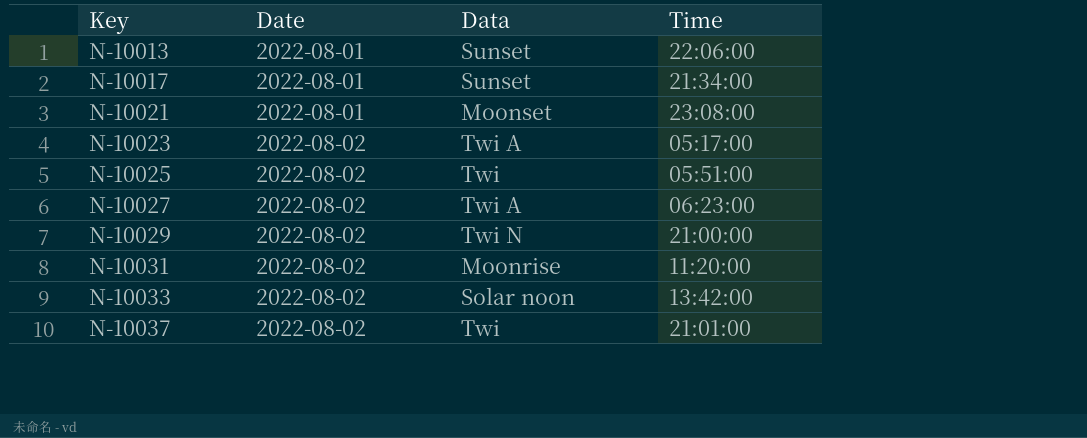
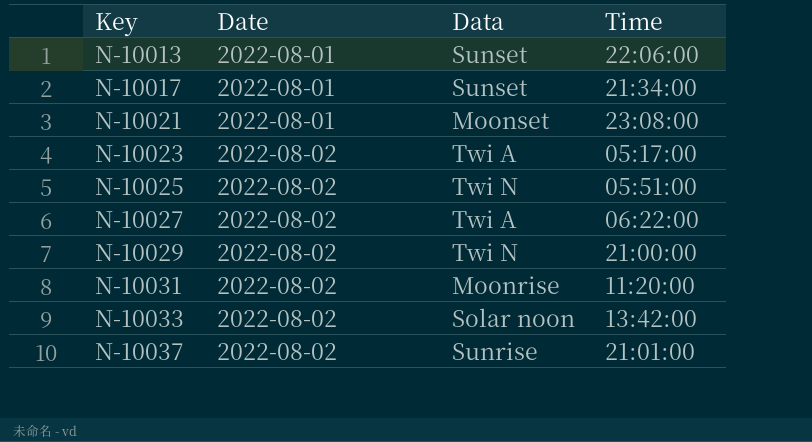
N-10025 | Data: Twi -> Twi N
N-10027 | Time: 06:23:00 -> 06:22:00
N-10037 | Data: Twi -> Sunrise

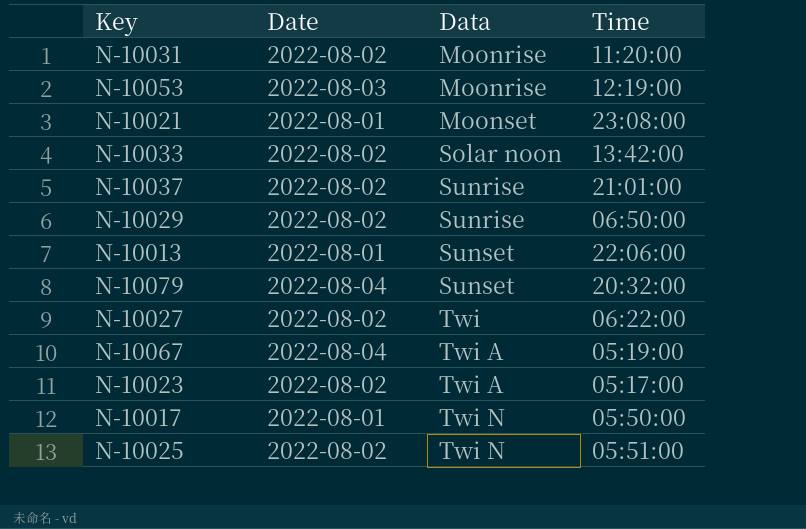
row order: Key ascending -> Data ascending
row N-10053: none -> 2022-08-03 | Moonrise | 12:19:00
N-10029 | Data: Twi N -> Sunrise
N-10029 | Time: 21:00:00 -> 06:50:00
row N-10079: none -> 2022-08-04 | Sunset | 20:32:00
N-10027 | Data: Twi A -> Twi
row N-10067: none -> 2022-08-04 | Twi A | 05:19:00
N-10017 | Data: Sunset -> Twi N
N-10017 | Time: 21:34:00 -> 05:50:00

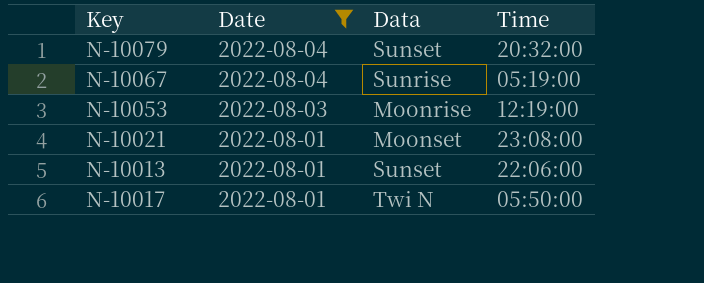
filter: none -> Date != 2022-08-02
row order: Data ascending -> Date descending
N-10067 | Data: Twi A -> Sunrise

